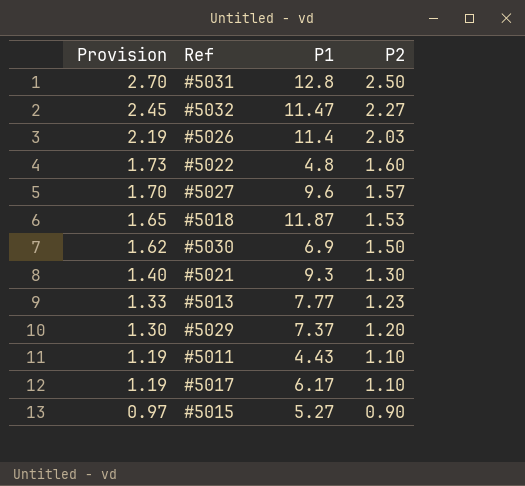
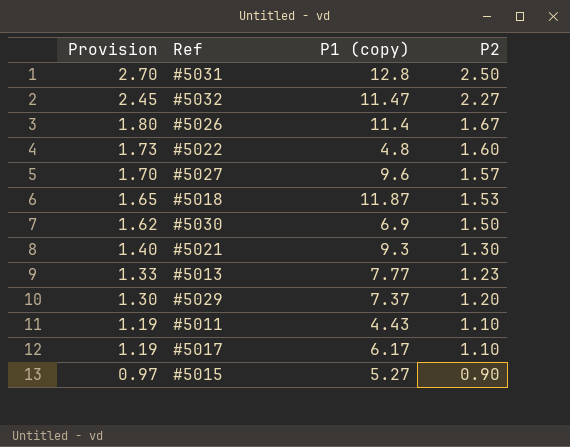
column name: P1 -> P1 (copy)
#5026 | Provision: 2.19 -> 1.80
#5026 | P2: 2.03 -> 1.67

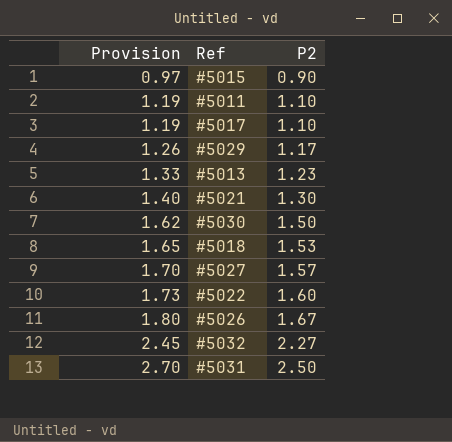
row order: Provision descending -> Provision ascending
column P1 (copy) | position: 3 -> none
#5029 | Provision: 1.30 -> 1.26
#5029 | P2: 1.20 -> 1.17

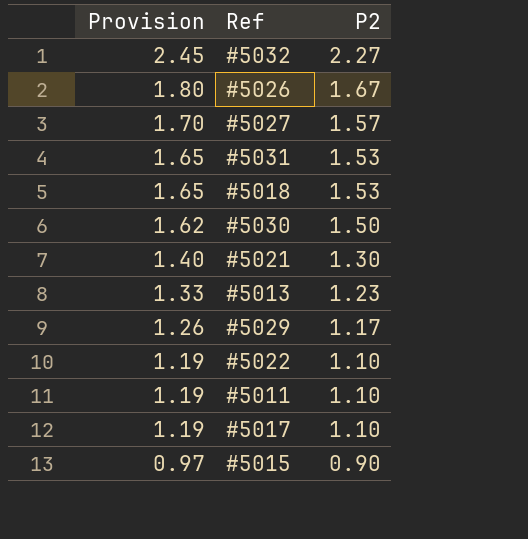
row order: Provision ascending -> Provision descending
#5031 | Provision: 2.70 -> 1.65
#5031 | P2: 2.50 -> 1.53
#5022 | Provision: 1.73 -> 1.19
#5022 | P2: 1.60 -> 1.10

